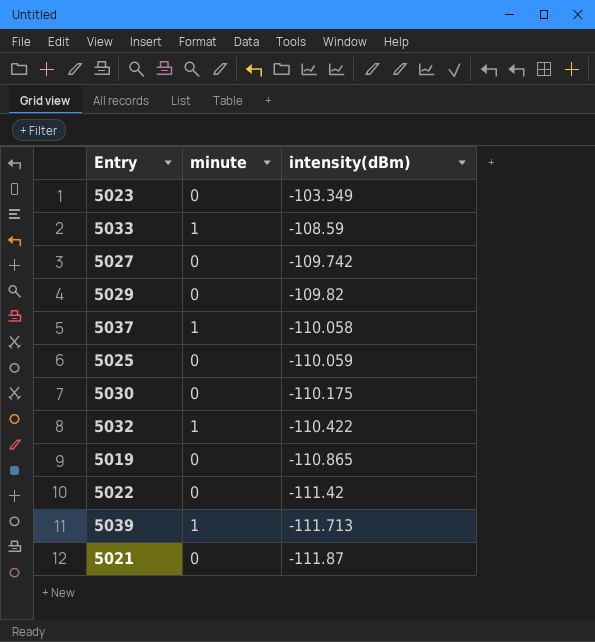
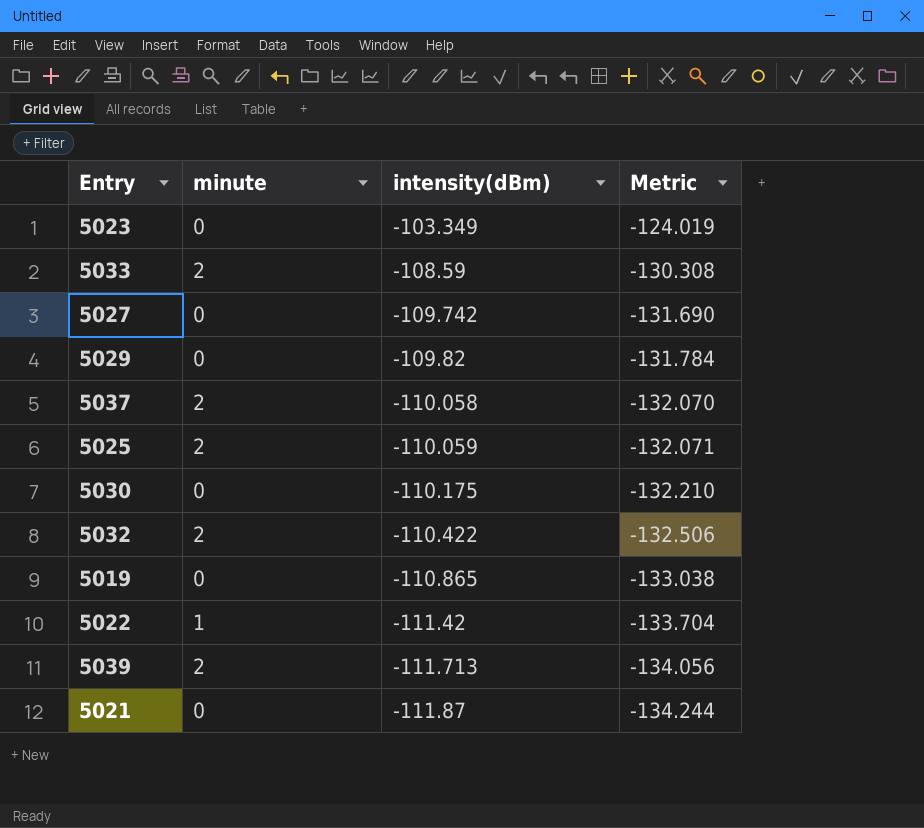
column Metric | formula: none -> [intensity(dBm)] * 1.2
5033 | minute: 1 -> 2
5037 | minute: 1 -> 2
5025 | minute: 0 -> 2
5032 | minute: 1 -> 2
5022 | minute: 0 -> 1
5039 | minute: 1 -> 2

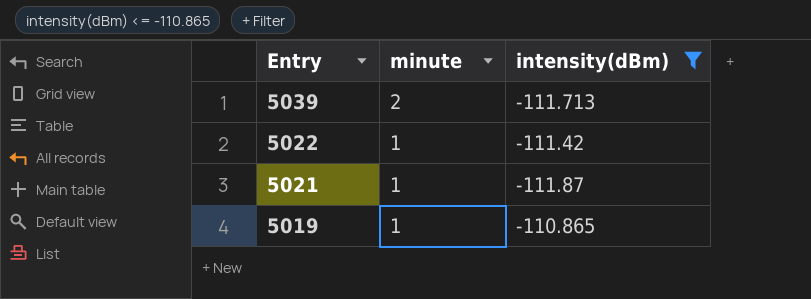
filter: none -> intensity(dBm) <= -110.865
row order: intensity(dBm) descending -> Entry descending
column Metric | formula: [intensity(dBm)] * 1.2 -> none
5021 | minute: 0 -> 1
5019 | minute: 0 -> 1

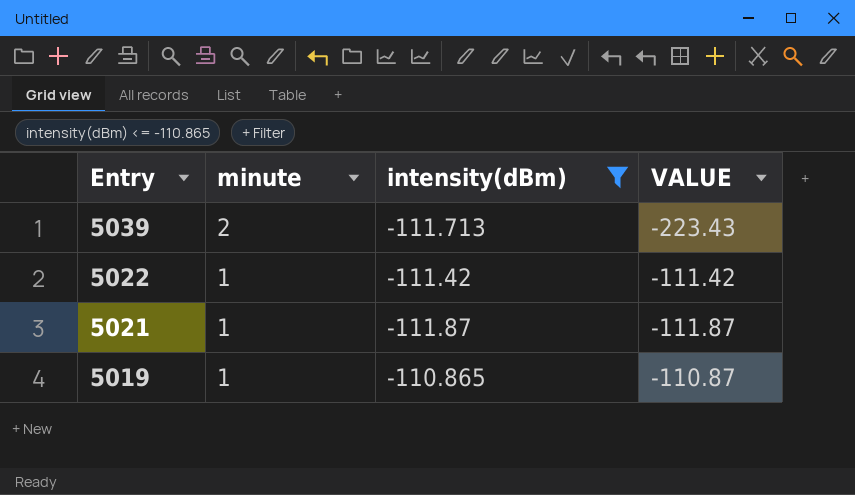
column VALUE | formula: none -> [minute] * [intensity(dBm)]

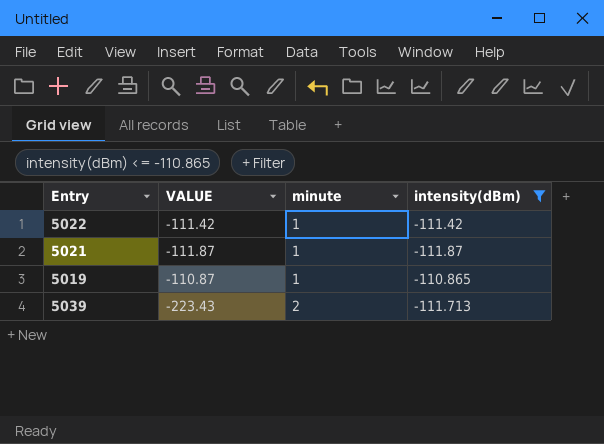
row order: Entry descending -> minute ascending
column VALUE | position: 4 -> 2

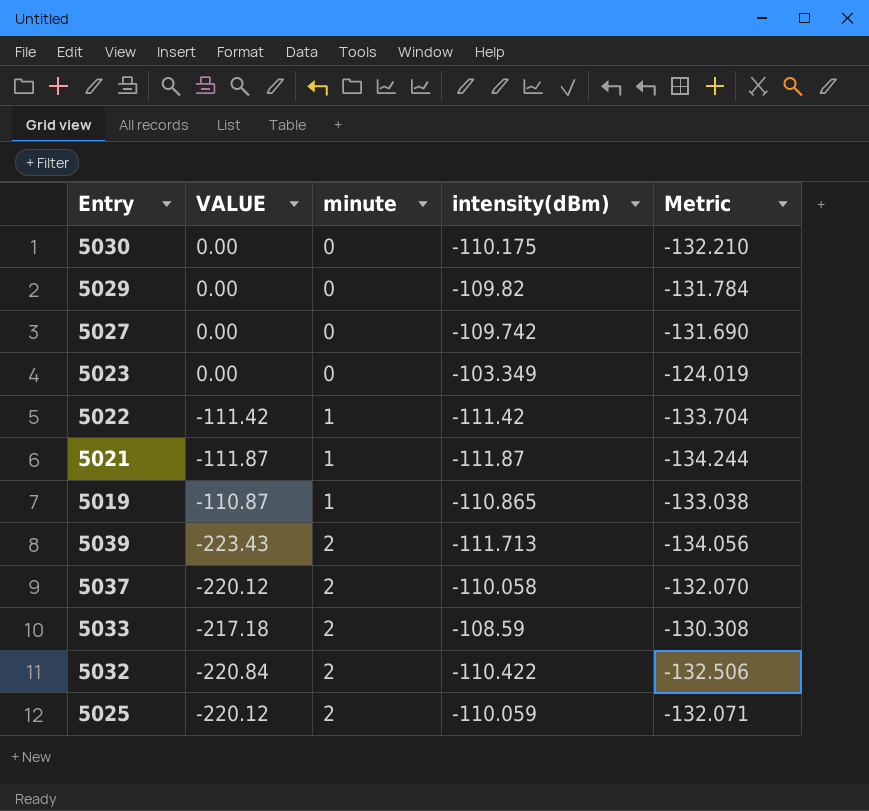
filter: intensity(dBm) <= -110.865 -> none
column Metric | formula: none -> [intensity(dBm)] * 1.2

